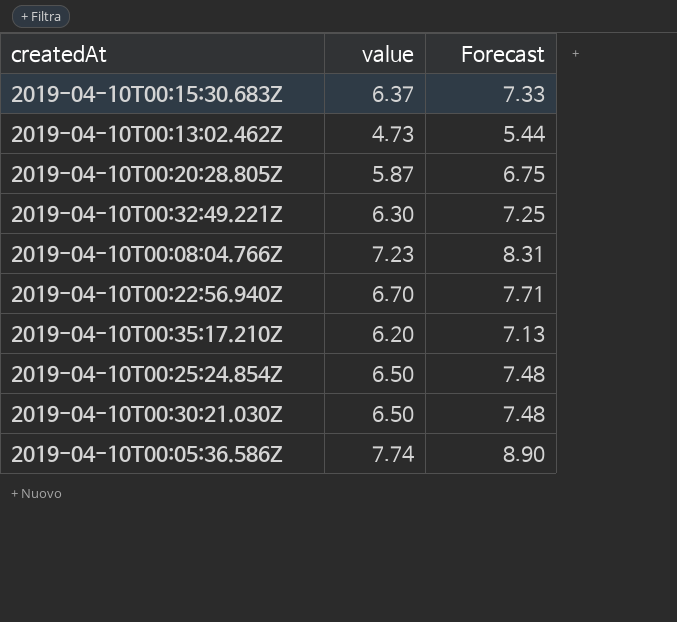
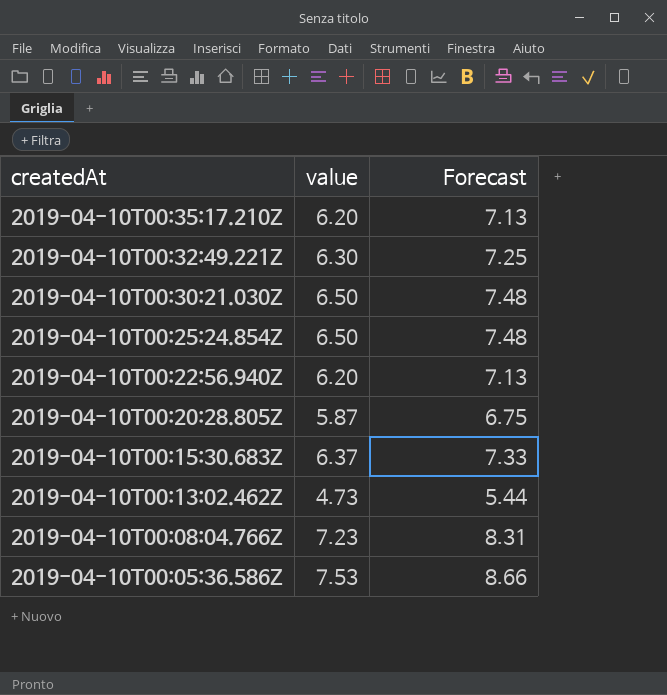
row order: none -> createdAt descending
2019-04-10T00:22:56.940Z | value: 6.70 -> 6.20
2019-04-10T00:22:56.940Z | Forecast: 7.71 -> 7.13
2019-04-10T00:05:36.586Z | value: 7.74 -> 7.53
2019-04-10T00:05:36.586Z | Forecast: 8.90 -> 8.66

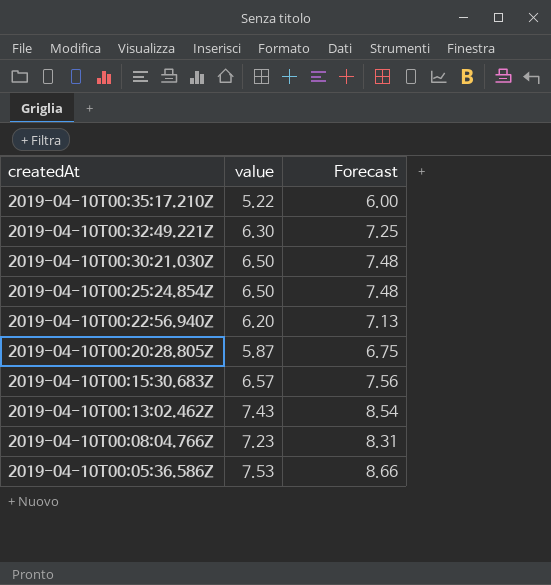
2019-04-10T00:35:17.210Z | value: 6.20 -> 5.22
2019-04-10T00:35:17.210Z | Forecast: 7.13 -> 6.00
2019-04-10T00:15:30.683Z | value: 6.37 -> 6.57
2019-04-10T00:15:30.683Z | Forecast: 7.33 -> 7.56
2019-04-10T00:13:02.462Z | value: 4.73 -> 7.43
2019-04-10T00:13:02.462Z | Forecast: 5.44 -> 8.54

